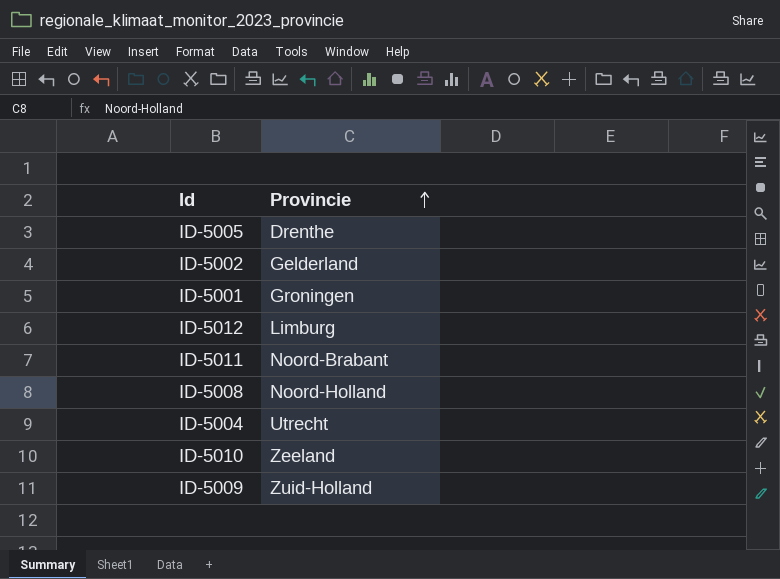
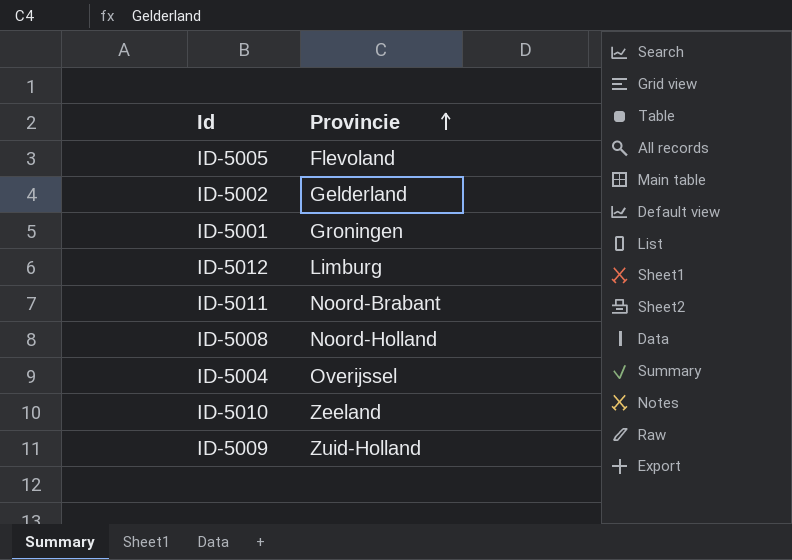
ID-5005 | Provincie: Drenthe -> Flevoland
ID-5004 | Provincie: Utrecht -> Overijssel

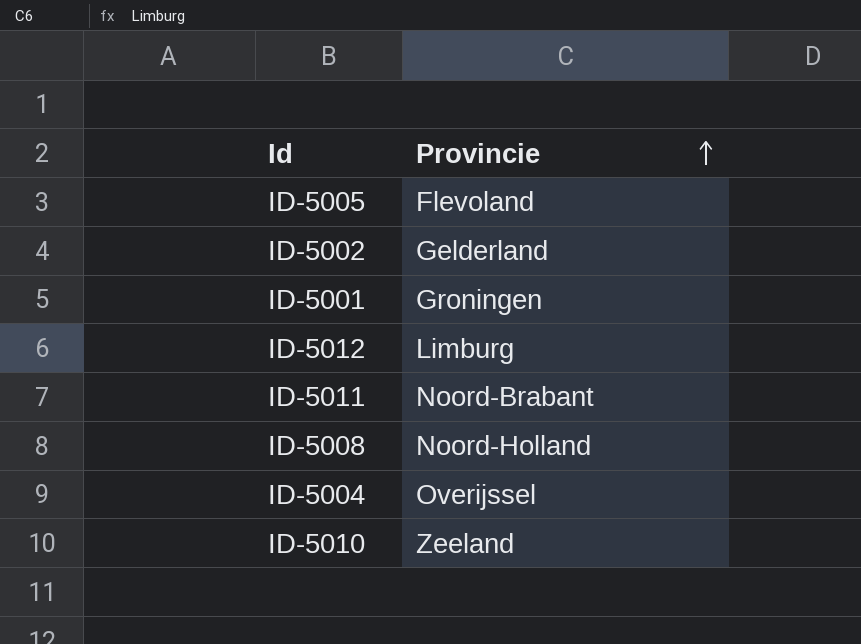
row ID-5009: Zuid-Holland -> none

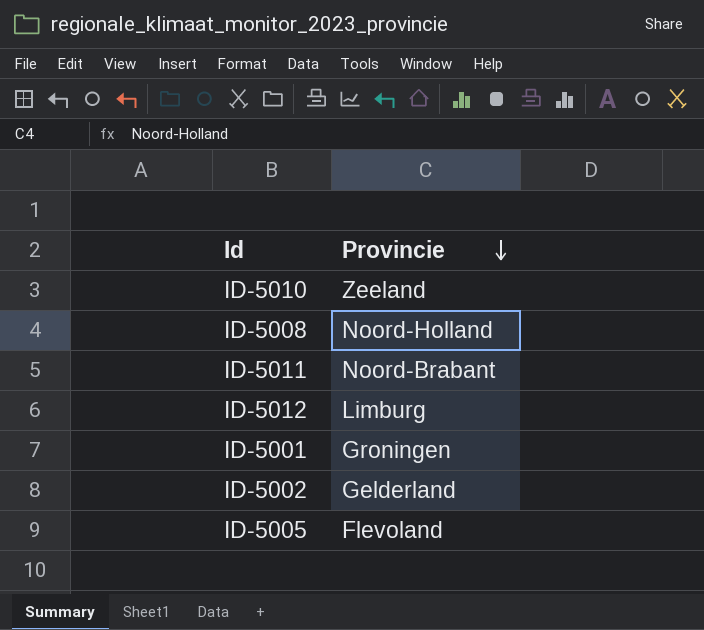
row order: Provincie ascending -> Provincie descending
row ID-5004: Overijssel -> none

